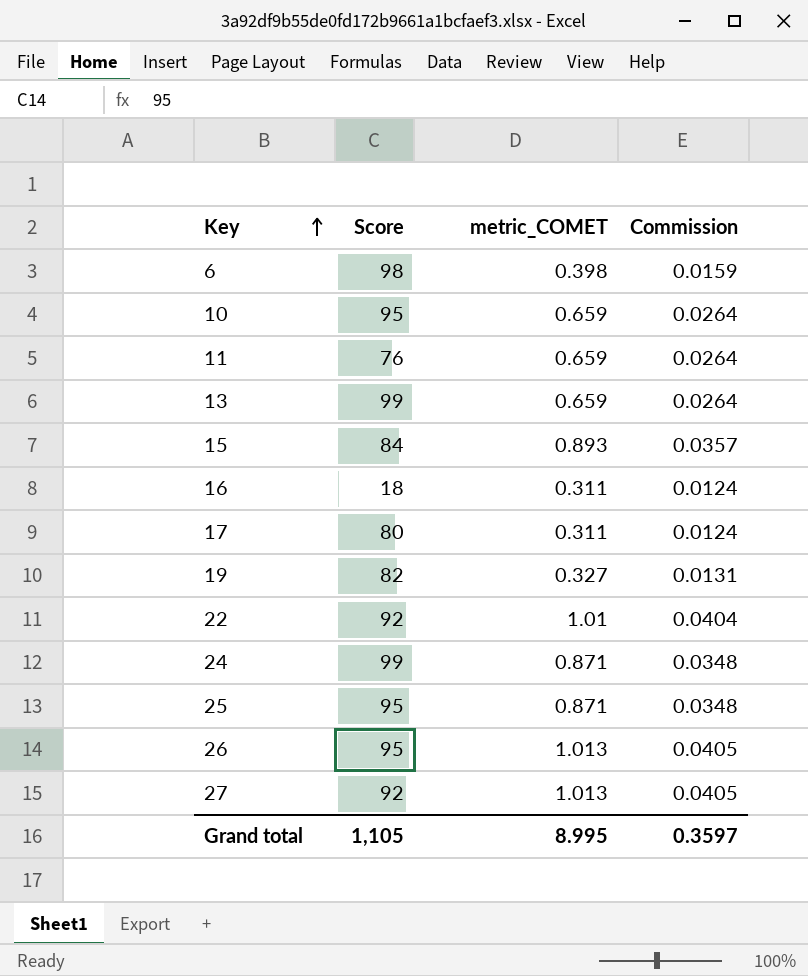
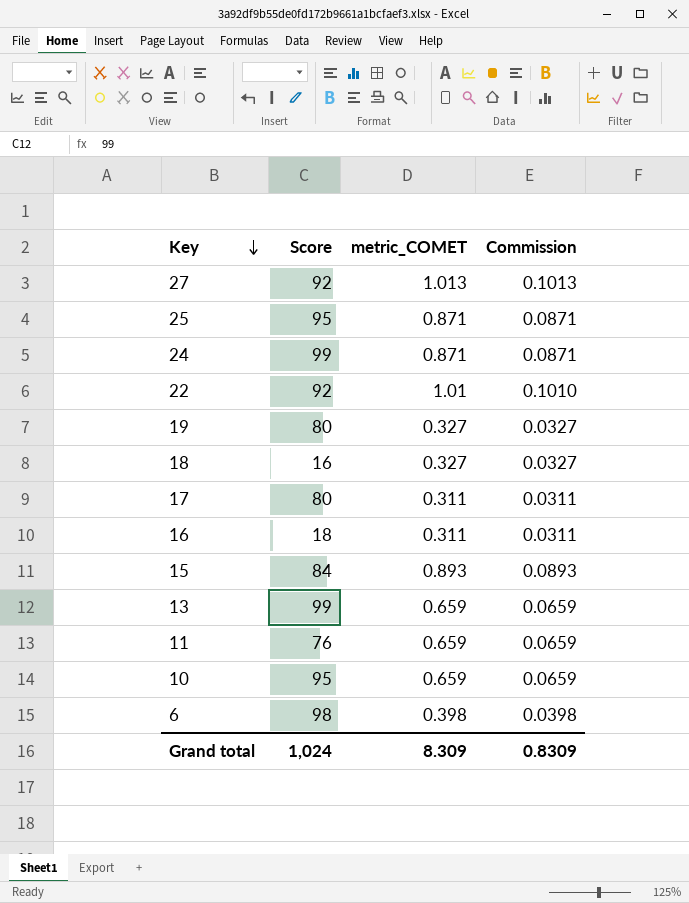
row order: Key ascending -> Key descending
column Commission | formula: [metric_COMET] * 0.04 -> [metric_COMET] * 0.1
row 26: 95 | 1.013 | 0.0405 -> none
19 | Score: 82 -> 80
row 18: none -> 16 | 0.327 | 0.0327
Grand total | Score: 1,105 -> 1,024
Grand total | metric_COMET: 8.995 -> 8.309
Grand total | Commission: 0.3597 -> 0.8309

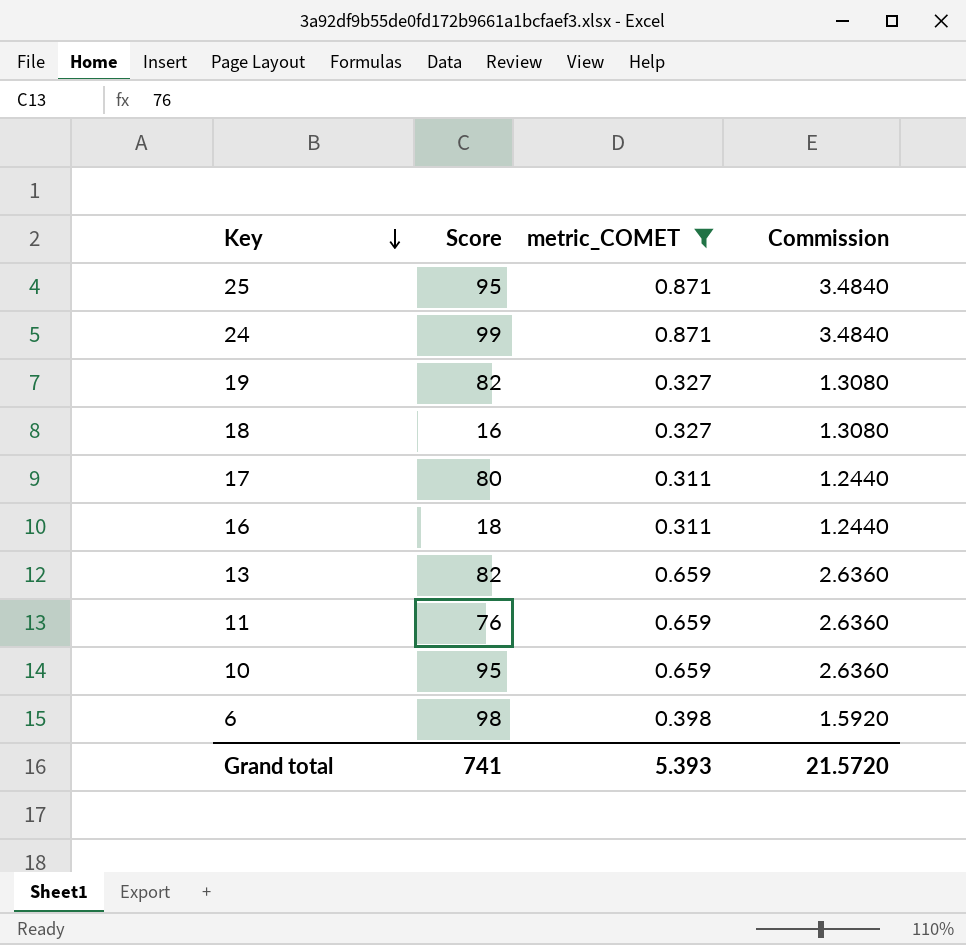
filter: none -> metric_COMET <= 0.871
column Commission | formula: [metric_COMET] * 0.1 -> [metric_COMET] * 4
19 | Score: 80 -> 82
13 | Score: 99 -> 82
Grand total | Score: 1,024 -> 741
Grand total | metric_COMET: 8.309 -> 5.393
Grand total | Commission: 0.8309 -> 21.5720

